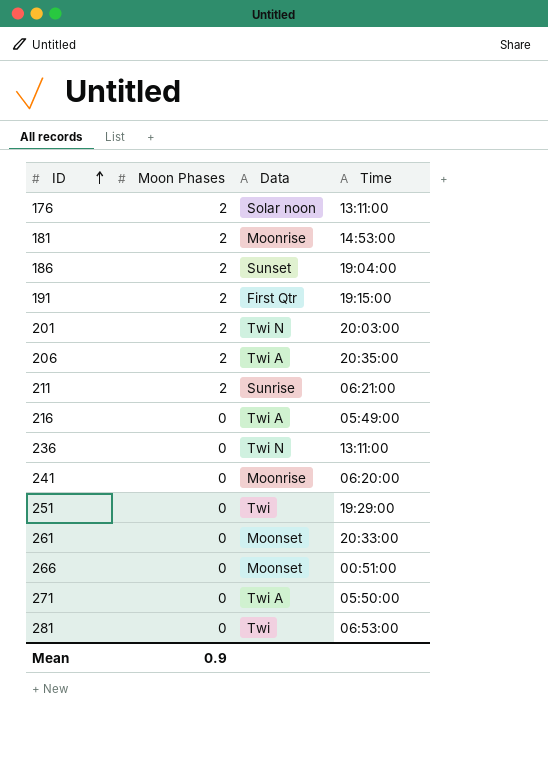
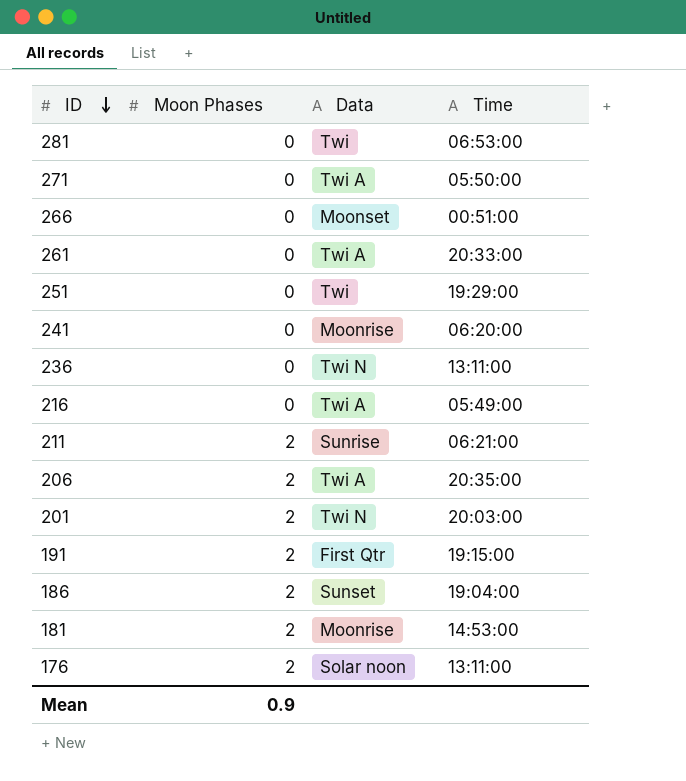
row order: ID ascending -> ID descending
261 | Data: Moonset -> Twi A

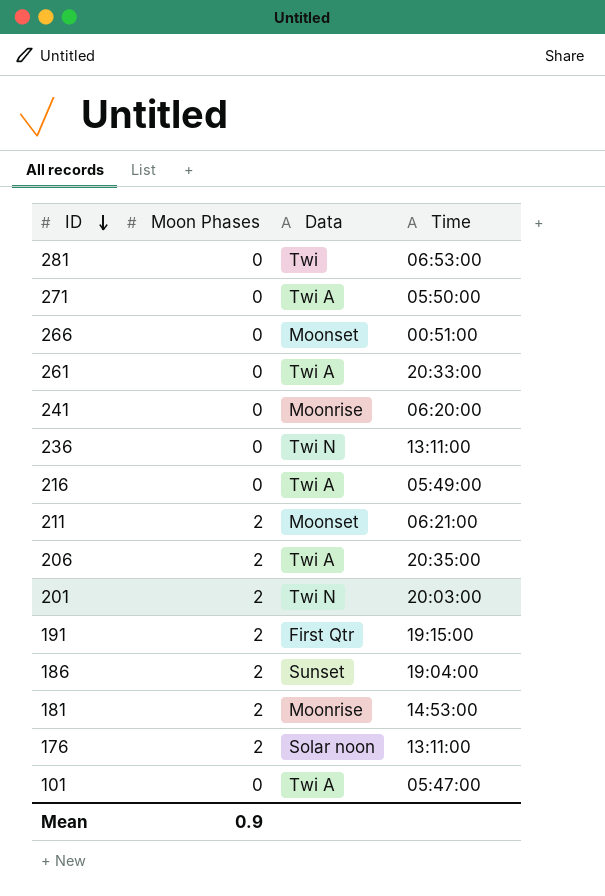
row 251: 0 | Twi | 19:29:00 -> none
211 | Data: Sunrise -> Moonset
row 101: none -> 0 | Twi A | 05:47:00

